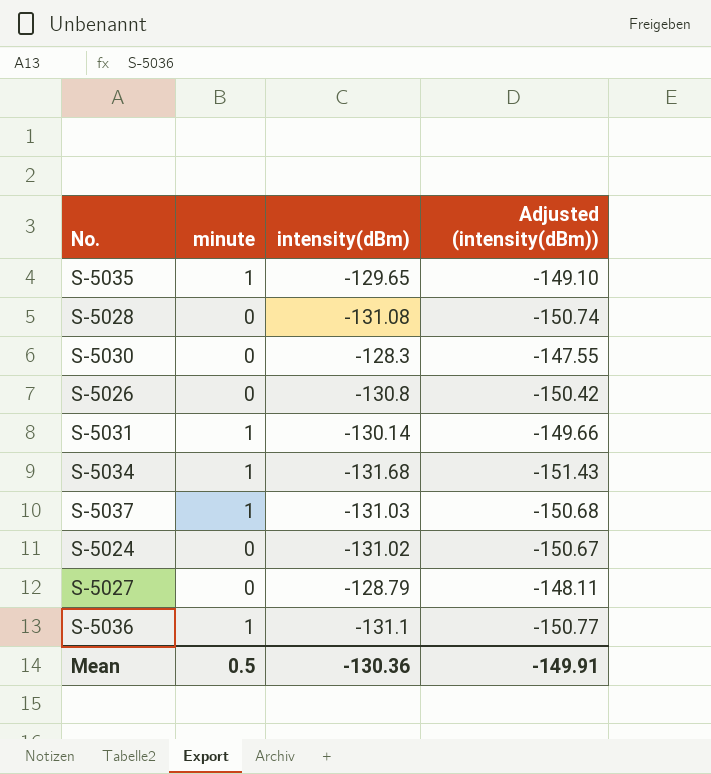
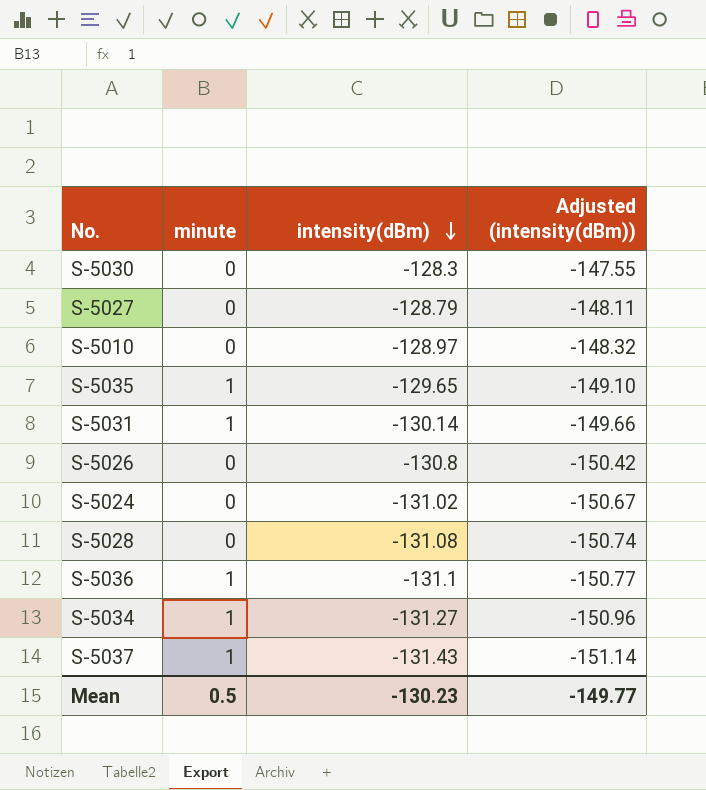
row order: none -> intensity(dBm) descending
row S-5010: none -> 0 | -128.97 | -148.32
S-5034 | intensity(dBm): -131.68 -> -131.27
S-5034 | Adjusted (intensity(dBm)): -151.43 -> -150.96
S-5037 | intensity(dBm): -131.03 -> -131.43
S-5037 | Adjusted (intensity(dBm)): -150.68 -> -151.14
Mean | intensity(dBm): -130.36 -> -130.23
Mean | Adjusted (intensity(dBm)): -149.91 -> -149.77

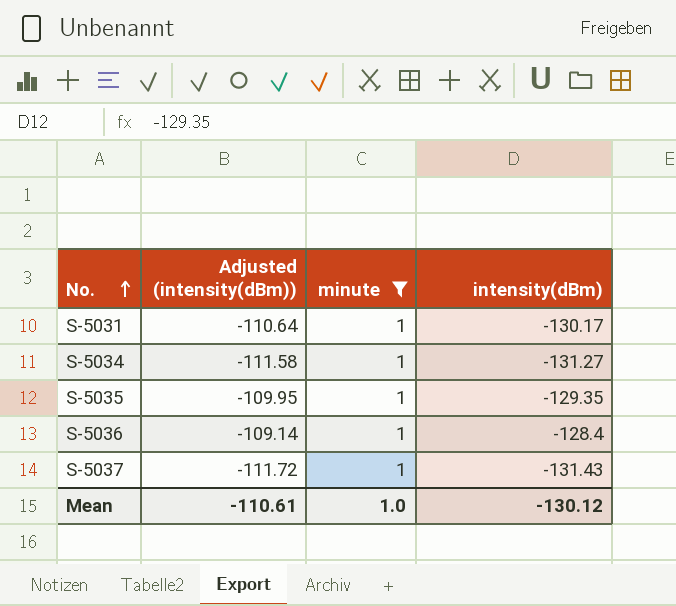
filter: none -> minute = 1
row order: intensity(dBm) descending -> No. ascending
column Adjusted (intensity(dBm)) | formula: [intensity(dBm)] * 1.15 -> [intensity(dBm)] * 0.85
column Adjusted (intensity(dBm)) | position: 4 -> 2
S-5031 | intensity(dBm): -130.14 -> -130.17
S-5035 | intensity(dBm): -129.65 -> -129.35
S-5036 | intensity(dBm): -131.1 -> -128.4
Mean | Adjusted (intensity(dBm)): -149.77 -> -110.61
Mean | minute: 0.5 -> 1.0
Mean | intensity(dBm): -130.23 -> -130.12

